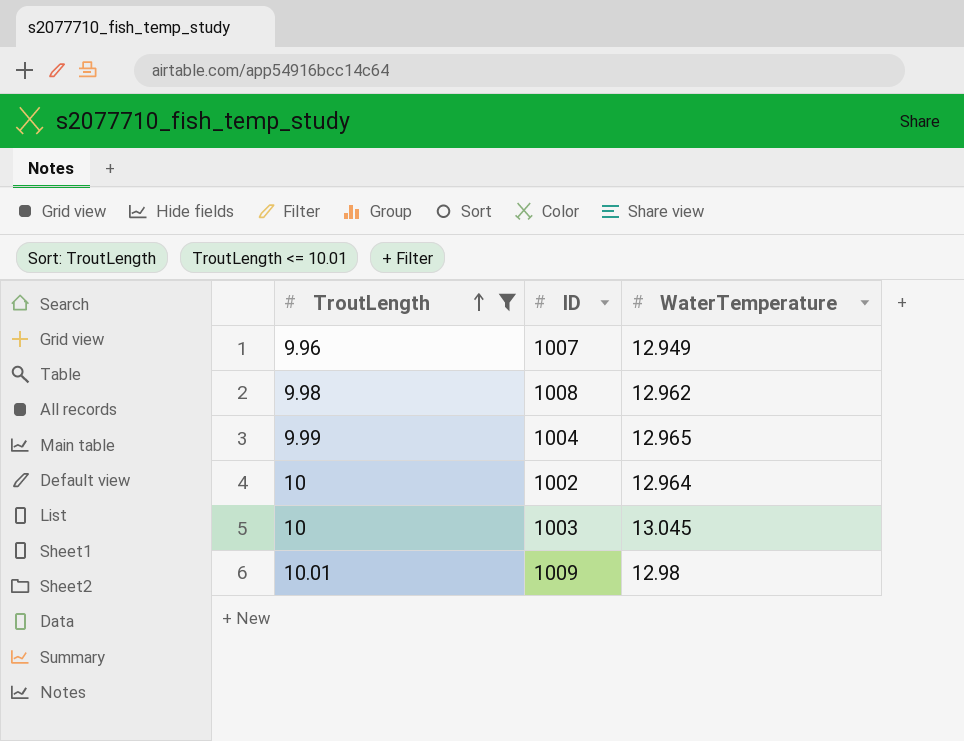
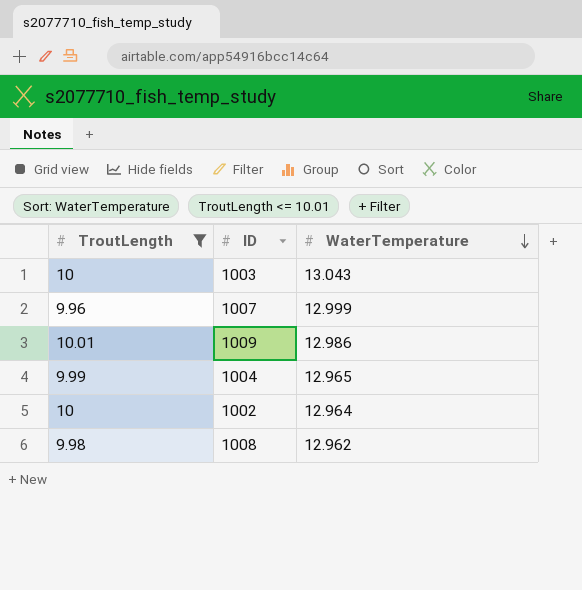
row order: TroutLength ascending -> WaterTemperature descending
1003 | WaterTemperature: 13.045 -> 13.043
1007 | WaterTemperature: 12.949 -> 12.999
1009 | WaterTemperature: 12.98 -> 12.986

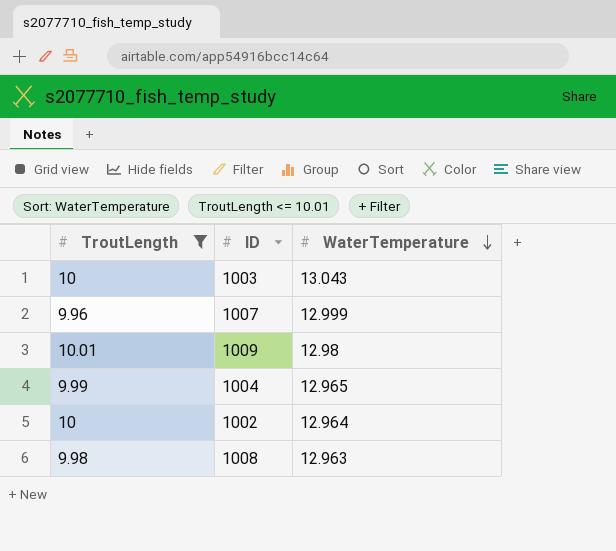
1009 | WaterTemperature: 12.986 -> 12.98
1008 | WaterTemperature: 12.962 -> 12.963

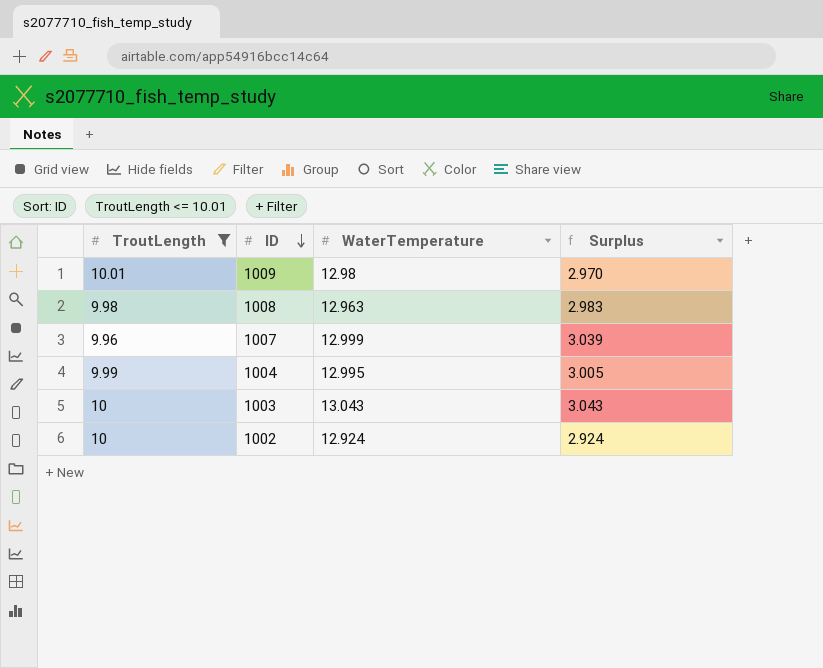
row order: WaterTemperature descending -> ID descending
column Surplus | formula: none -> [WaterTemperature] - [TroutLength]
1004 | WaterTemperature: 12.965 -> 12.995
1002 | WaterTemperature: 12.964 -> 12.924

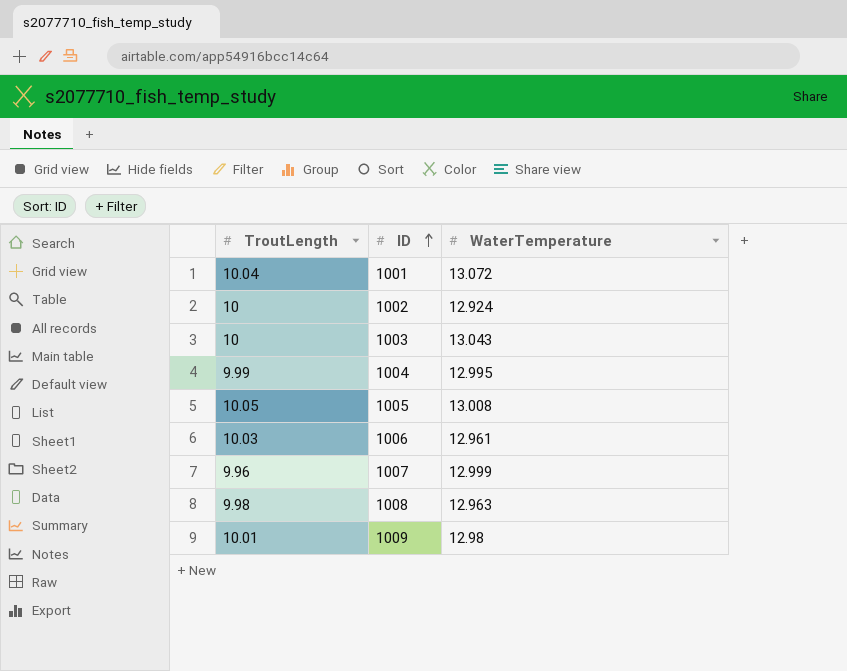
filter: TroutLength <= 10.01 -> none
row order: ID descending -> ID ascending
column Surplus | formula: [WaterTemperature] - [TroutLength] -> none

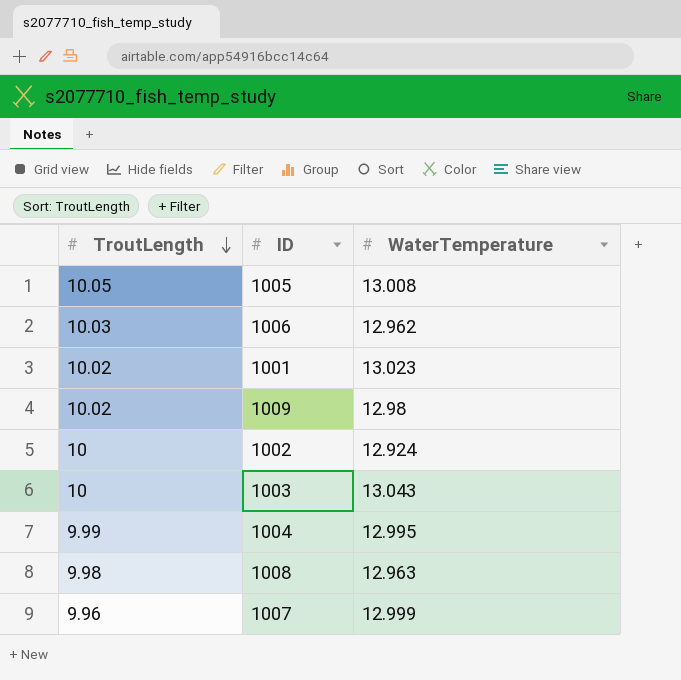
row order: ID ascending -> TroutLength descending
1006 | WaterTemperature: 12.961 -> 12.962
1001 | TroutLength: 10.04 -> 10.02
1001 | WaterTemperature: 13.072 -> 13.023
1009 | TroutLength: 10.01 -> 10.02

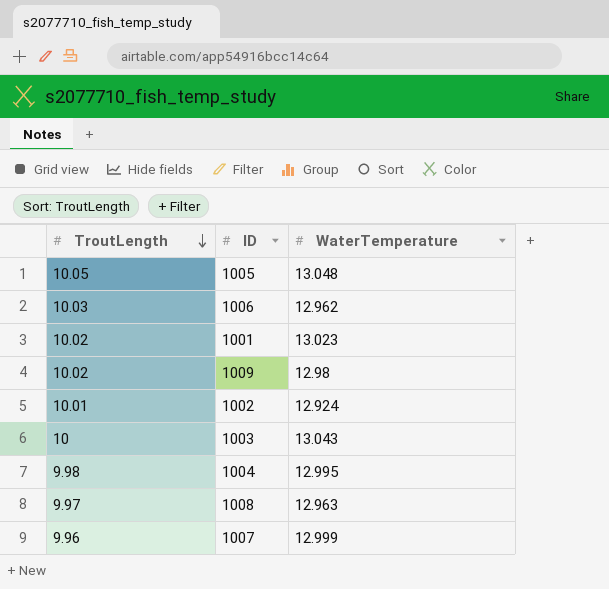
1005 | WaterTemperature: 13.008 -> 13.048
1002 | TroutLength: 10 -> 10.01
1004 | TroutLength: 9.99 -> 9.98
1008 | TroutLength: 9.98 -> 9.97

